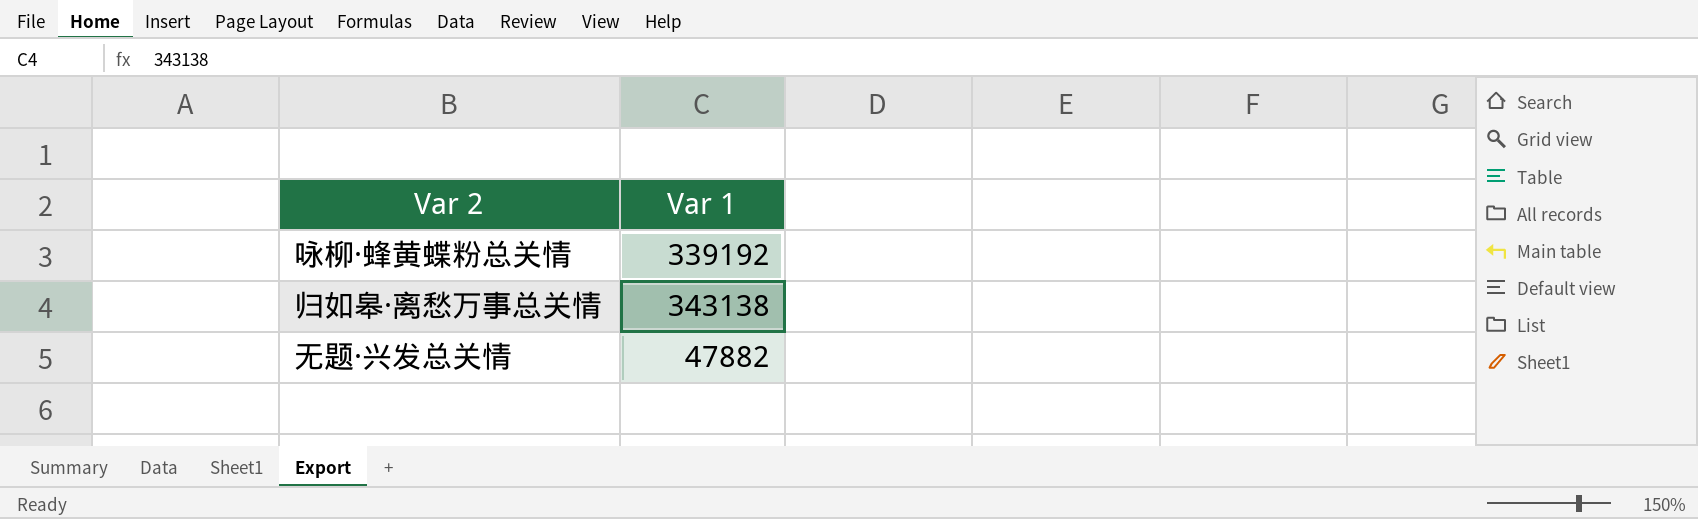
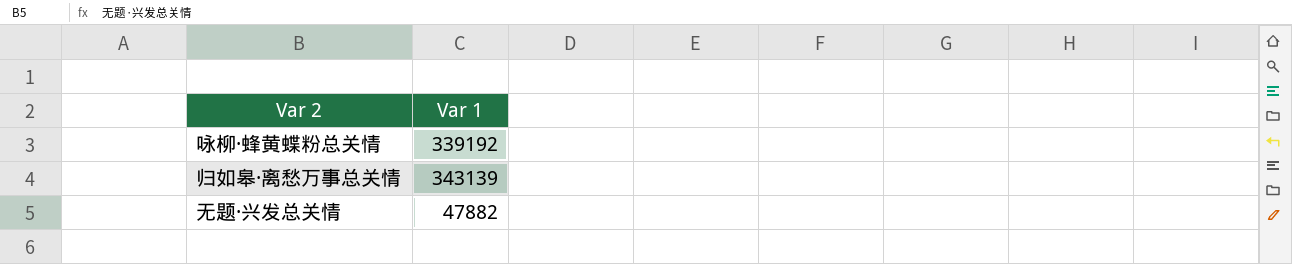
归如皋·离愁万事总关情 | Var 1: 343138 -> 343139

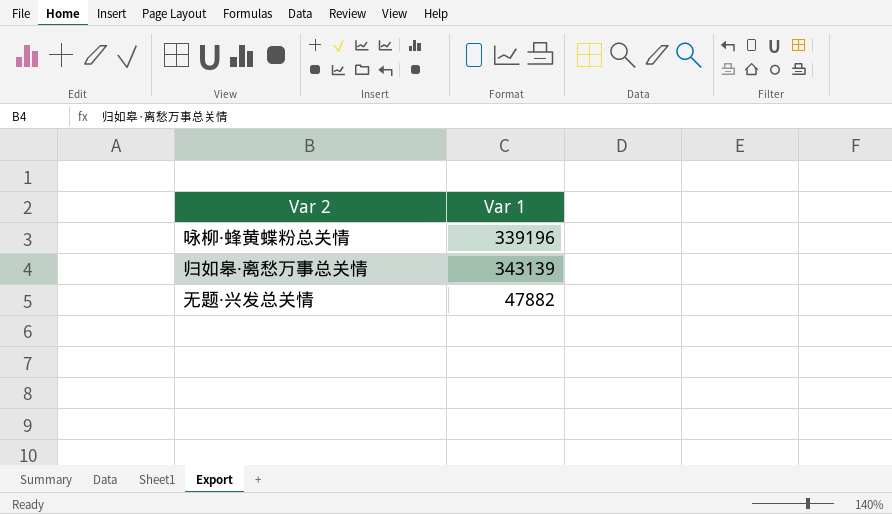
咏柳·蜂黄蝶粉总关情 | Var 1: 339192 -> 339196

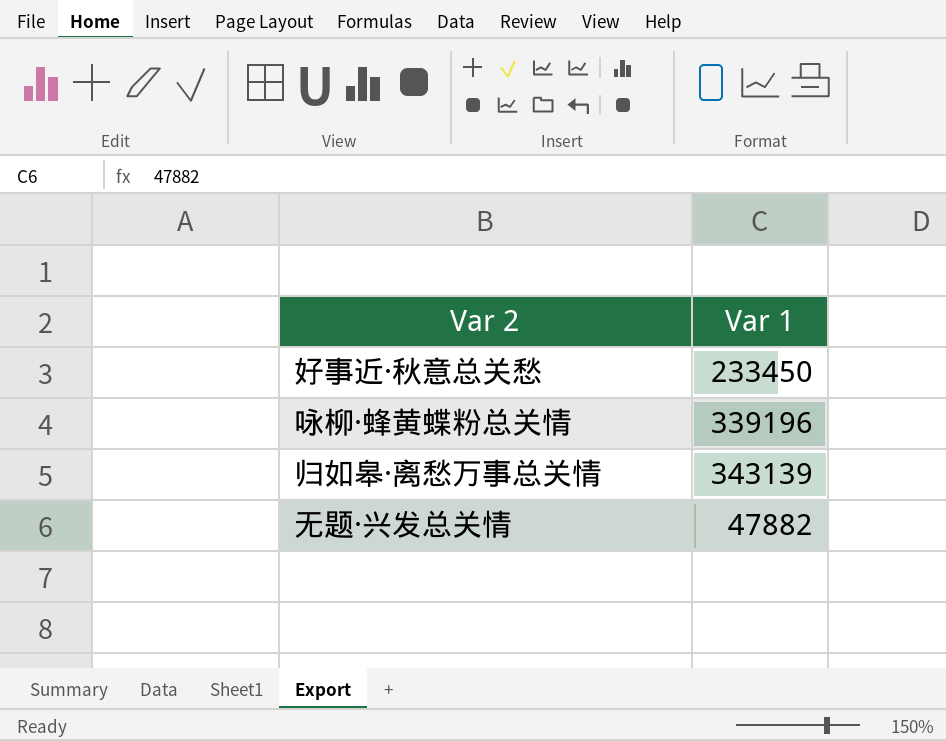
row 好事近·秋意总关愁: none -> 233450

